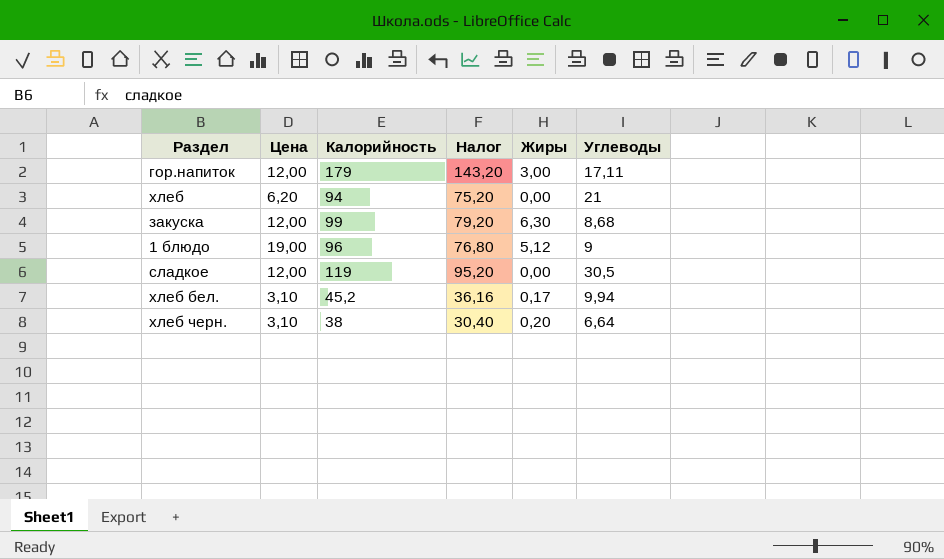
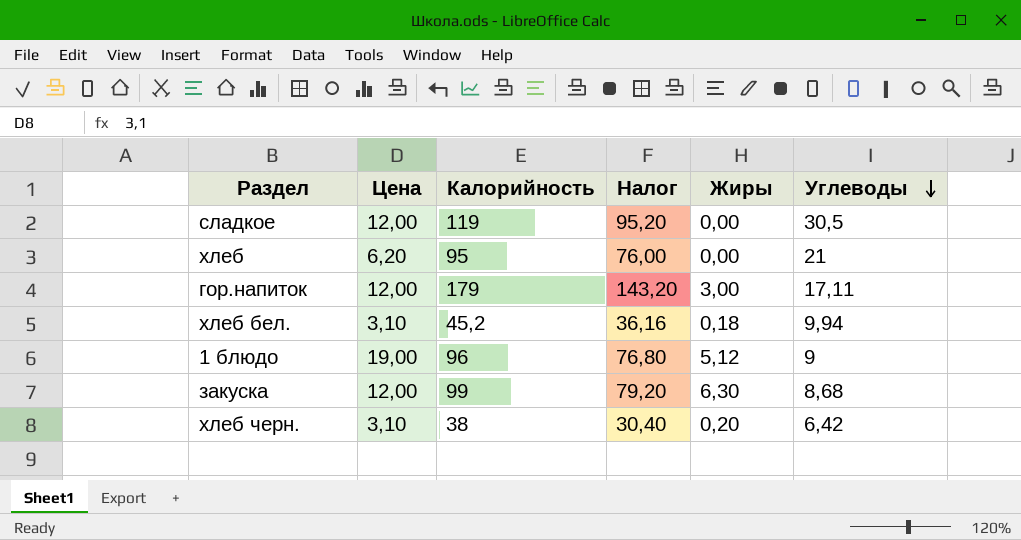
row order: none -> Углеводы descending
хлеб | Калорийность: 94 -> 95
хлеб | Налог: 75,20 -> 76,00
хлеб бел. | Жиры: 0,17 -> 0,18
хлеб черн. | Углеводы: 6,64 -> 6,42

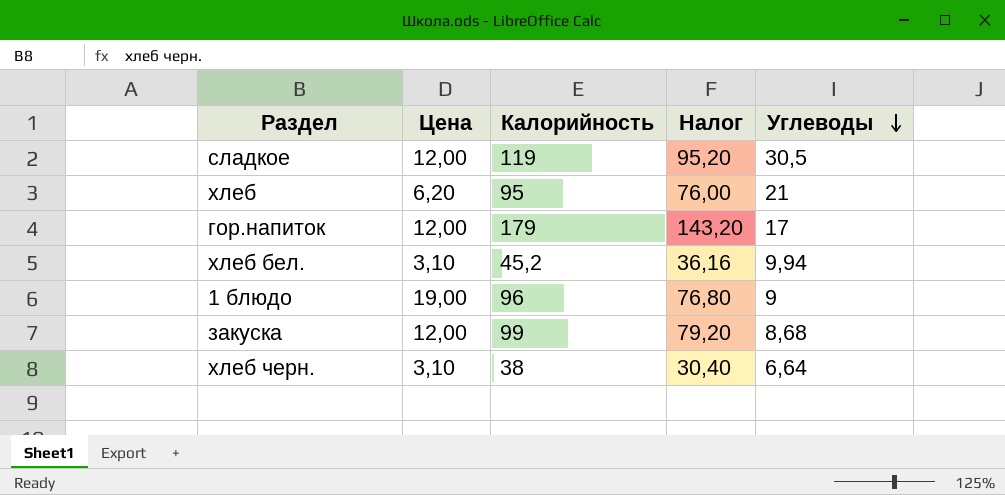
column Жиры | position: 5 -> none
гор.напиток | Углеводы: 17,11 -> 17
хлеб черн. | Углеводы: 6,42 -> 6,64

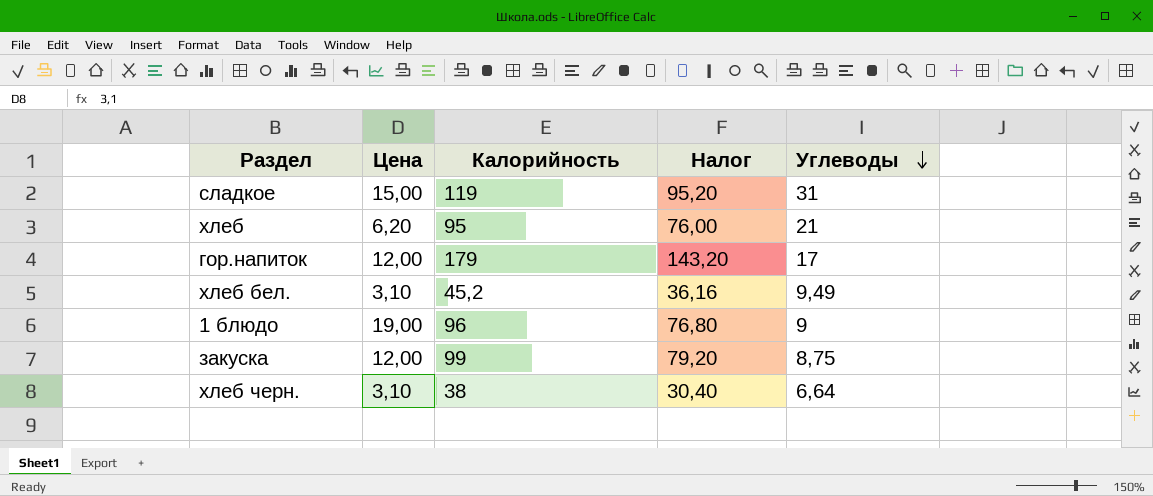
сладкое | Цена: 12,00 -> 15,00
сладкое | Углеводы: 30,5 -> 31
хлеб бел. | Углеводы: 9,94 -> 9,49
закуска | Углеводы: 8,68 -> 8,75

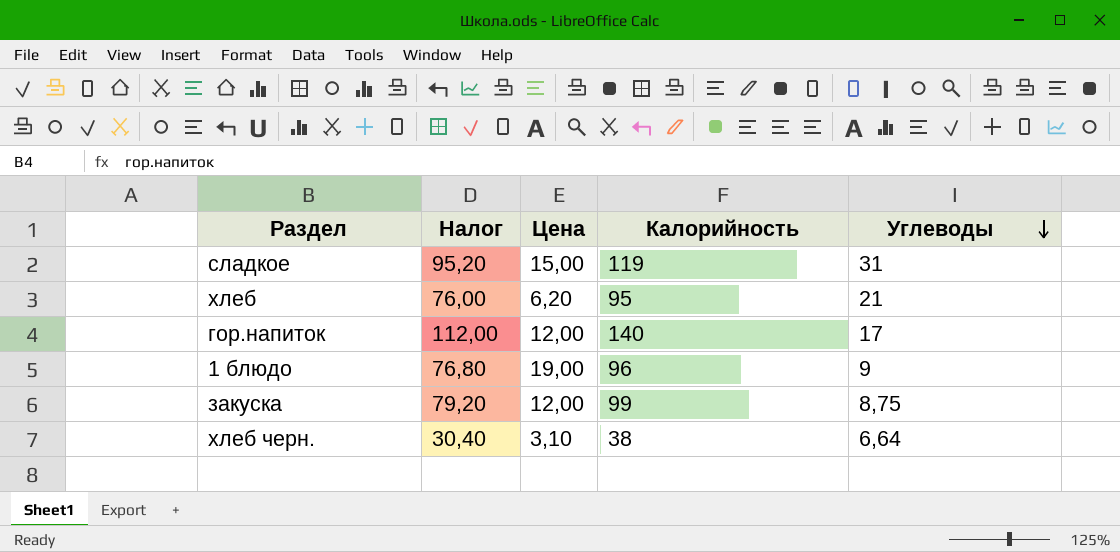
column Налог | position: 4 -> 2
row хлеб бел.: 3,10 | 45,2 | 36,16 | 9,49 -> none
гор.напиток | Налог: 143,20 -> 112,00
гор.напиток | Калорийность: 179 -> 140

